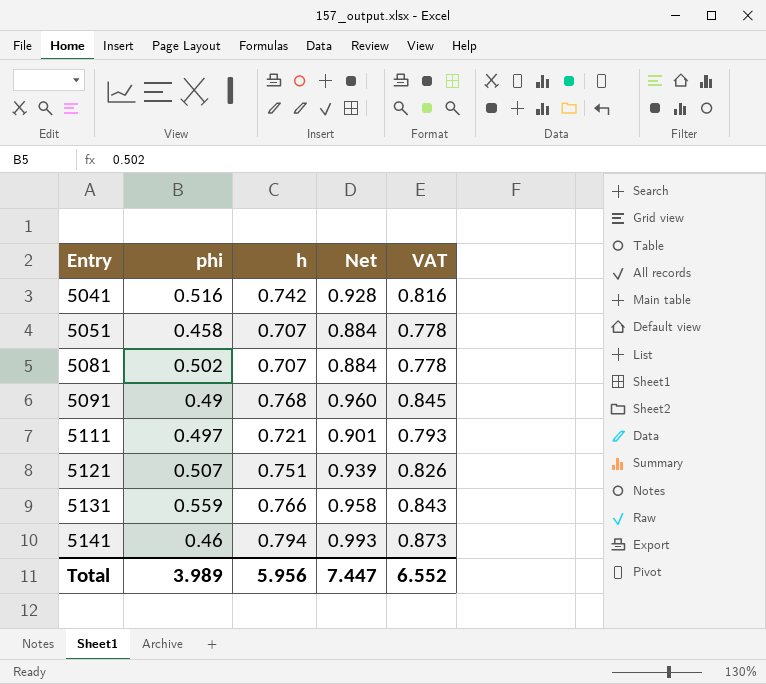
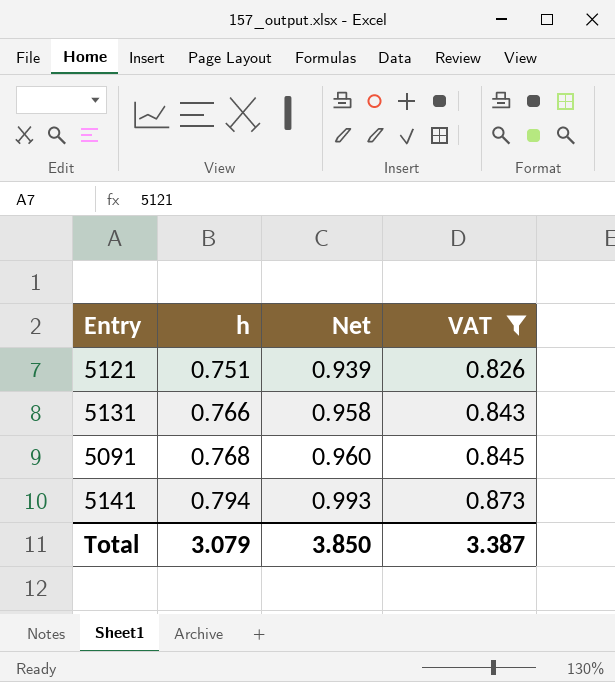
filter: none -> VAT >= 0.826
row order: Entry ascending -> h ascending
column phi | position: 2 -> none
Total | h: 5.956 -> 3.079
Total | Net: 7.447 -> 3.850
Total | VAT: 6.552 -> 3.387

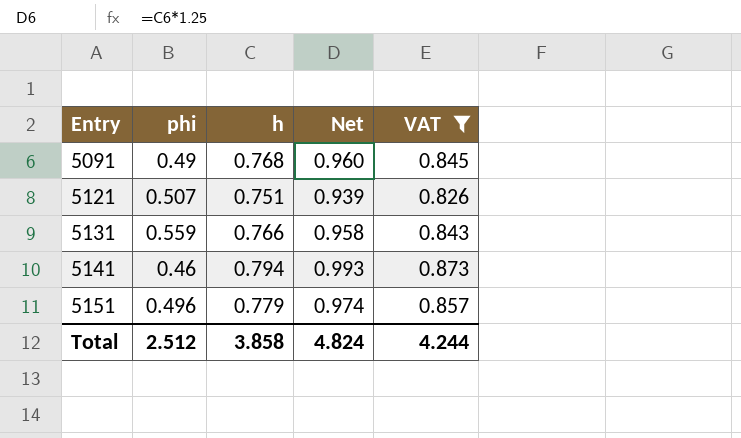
row order: h ascending -> Entry ascending
column phi | position: none -> 2
row 5151: none -> 0.496 | 0.779 | 0.974 | 0.857
Total | h: 3.079 -> 3.858
Total | Net: 3.850 -> 4.824
Total | VAT: 3.387 -> 4.244

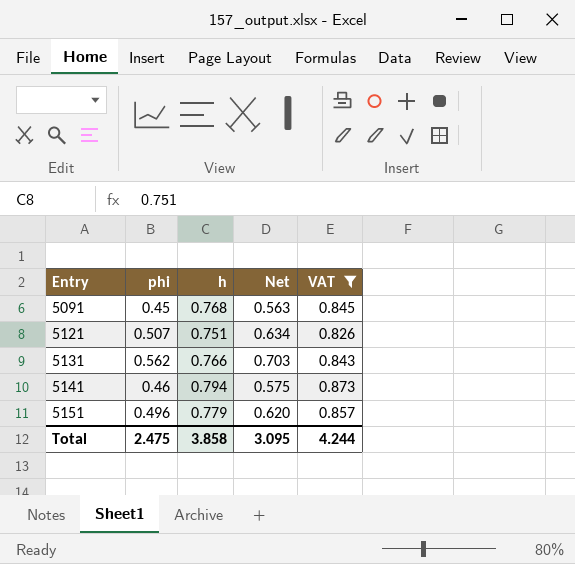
column Net | formula: [h] * 1.25 -> [phi] * 1.25
5091 | phi: 0.49 -> 0.45
5131 | phi: 0.559 -> 0.562
Total | phi: 2.512 -> 2.475
Total | Net: 4.824 -> 3.095

